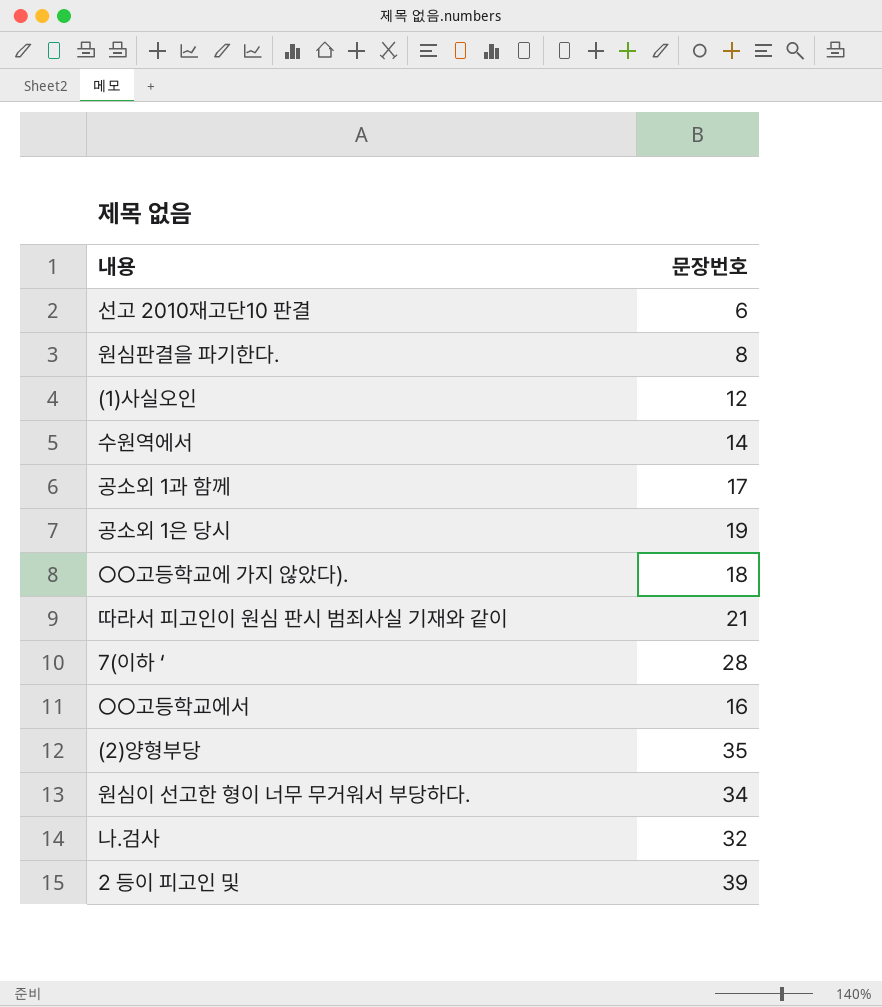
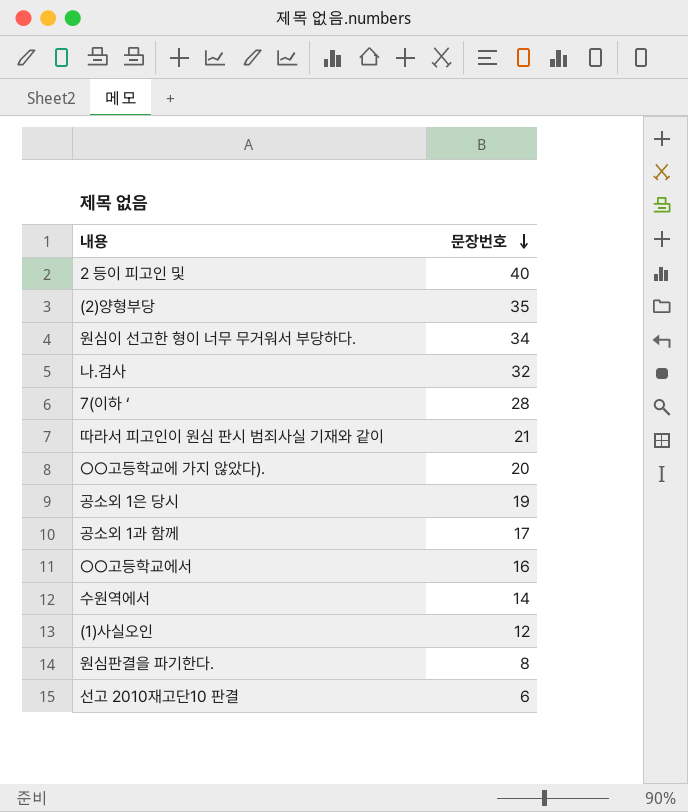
row order: none -> 문장번호 descending
2 등이 피고인 및 | 문장번호: 39 -> 40
○○고등학교에 가지 않았다). | 문장번호: 18 -> 20

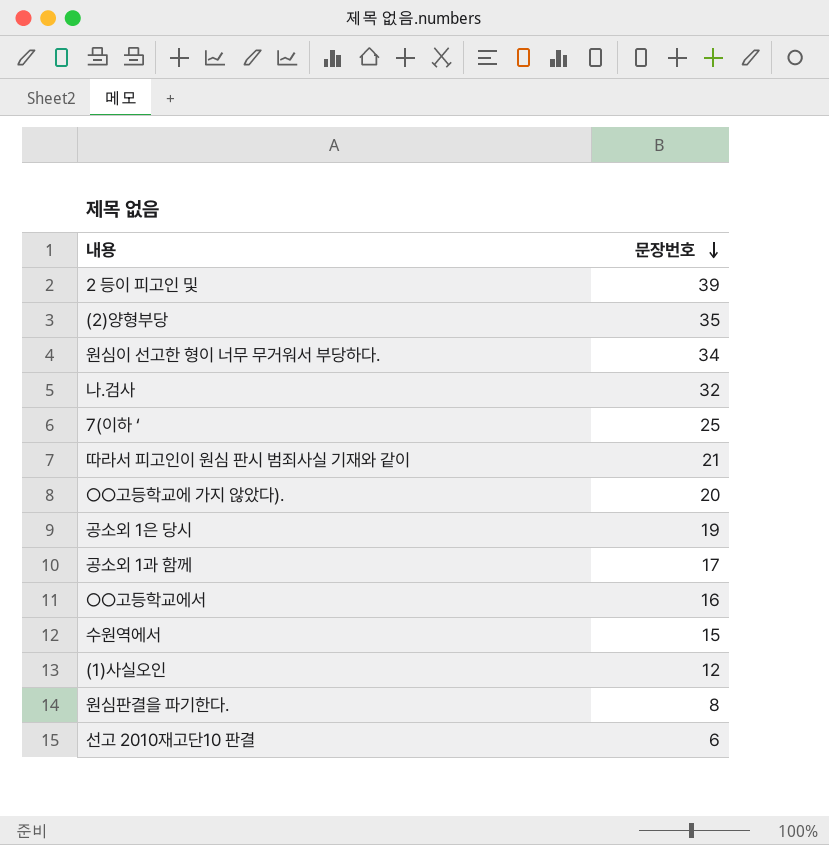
2 등이 피고인 및 | 문장번호: 40 -> 39
7(이하 ‘ | 문장번호: 28 -> 25
수원역에서 | 문장번호: 14 -> 15

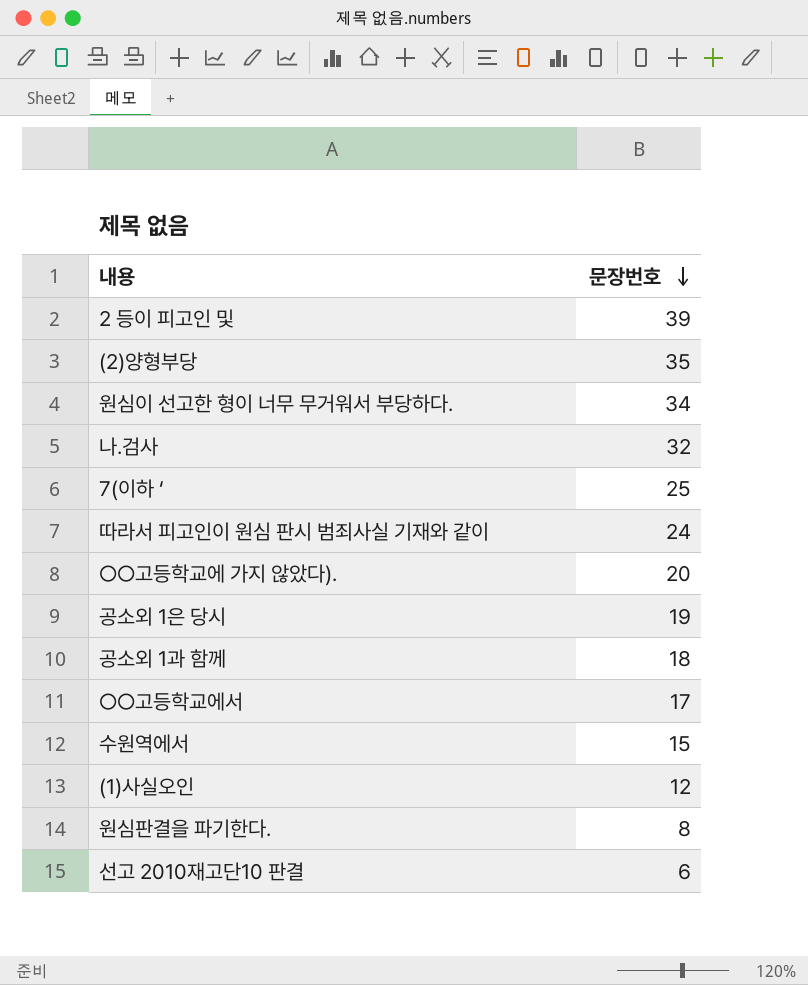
따라서 피고인이 원심 판시 범죄사실 기재와 같이 | 문장번호: 21 -> 24
공소외 1과 함께 | 문장번호: 17 -> 18
○○고등학교에서 | 문장번호: 16 -> 17

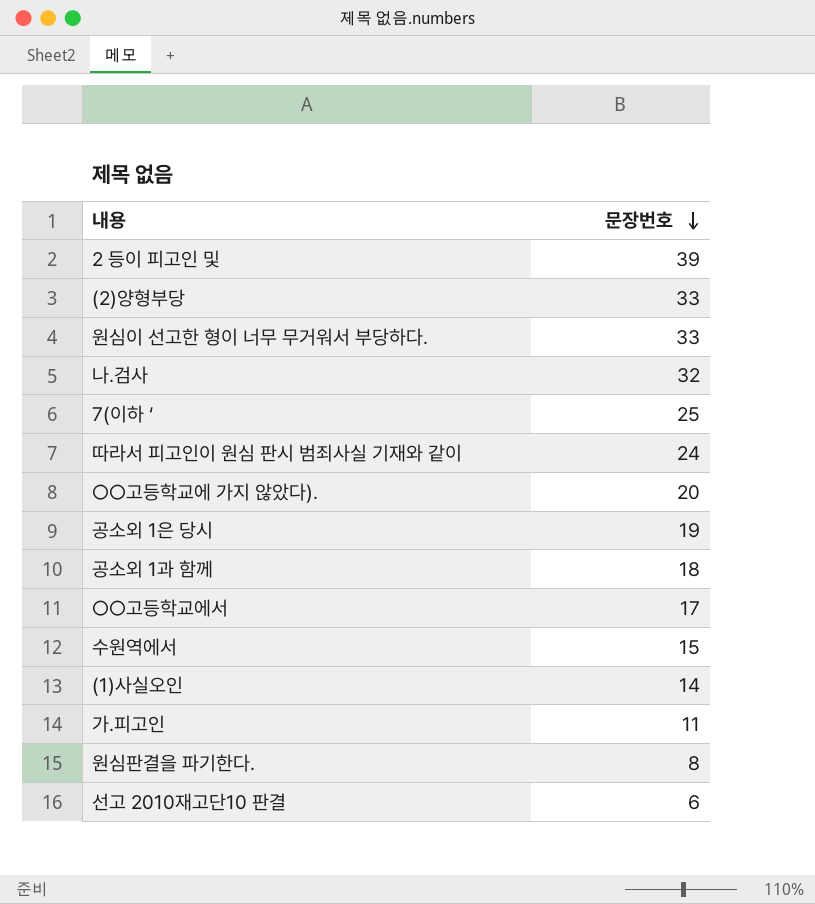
(2)양형부당 | 문장번호: 35 -> 33
원심이 선고한 형이 너무 무거워서 부당하다. | 문장번호: 34 -> 33
(1)사실오인 | 문장번호: 12 -> 14
row 가.피고인: none -> 11

